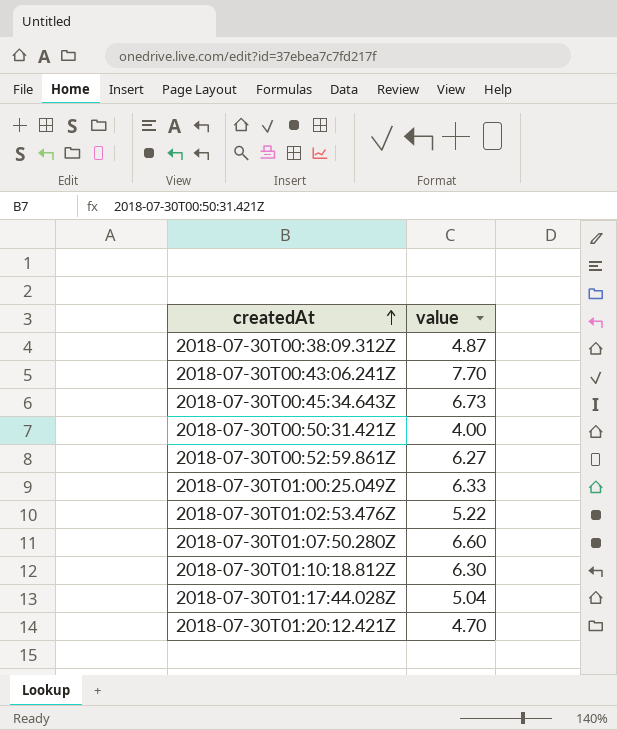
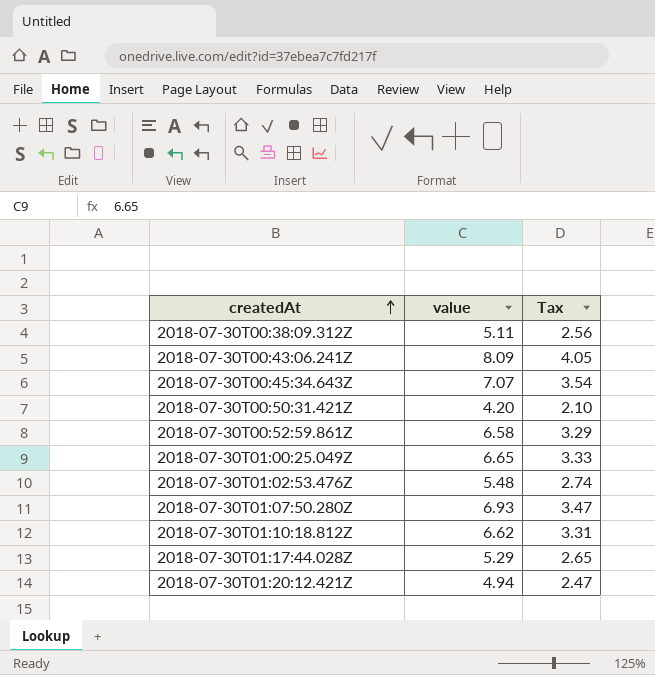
column Tax | formula: none -> [value] * 0.5
2018-07-30T00:38:09.312Z | value: 4.87 -> 5.11
2018-07-30T00:43:06.241Z | value: 7.70 -> 8.09
2018-07-30T00:45:34.643Z | value: 6.73 -> 7.07
2018-07-30T00:50:31.421Z | value: 4.00 -> 4.20
2018-07-30T00:52:59.861Z | value: 6.27 -> 6.58
2018-07-30T01:00:25.049Z | value: 6.33 -> 6.65
2018-07-30T01:02:53.476Z | value: 5.22 -> 5.48
2018-07-30T01:07:50.280Z | value: 6.60 -> 6.93
2018-07-30T01:10:18.812Z | value: 6.30 -> 6.62
2018-07-30T01:17:44.028Z | value: 5.04 -> 5.29
2018-07-30T01:20:12.421Z | value: 4.70 -> 4.94

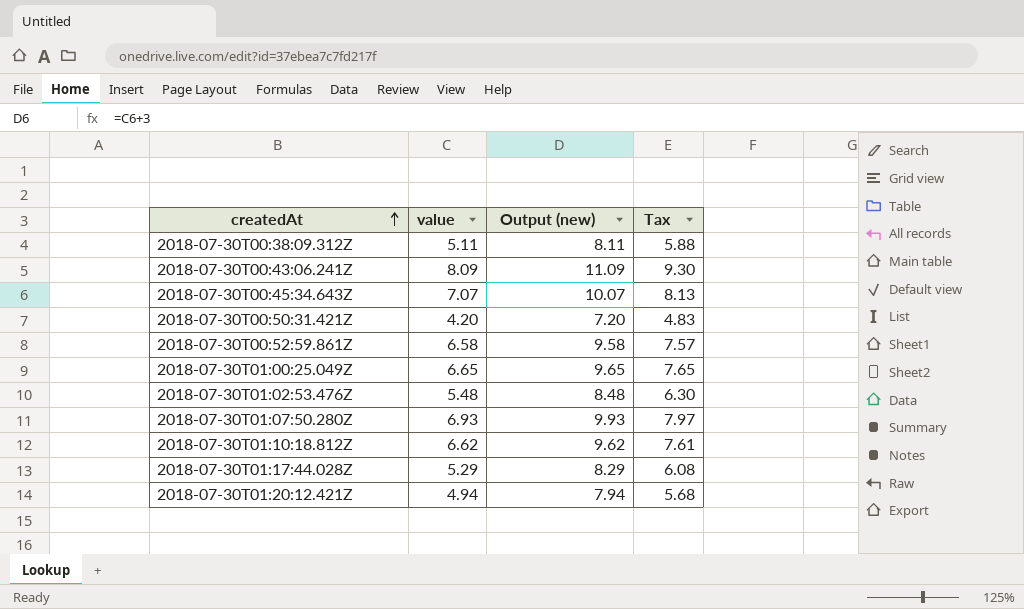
column Output (new) | formula: none -> [value] + 3
column Tax | formula: [value] * 0.5 -> [value] * 1.15

